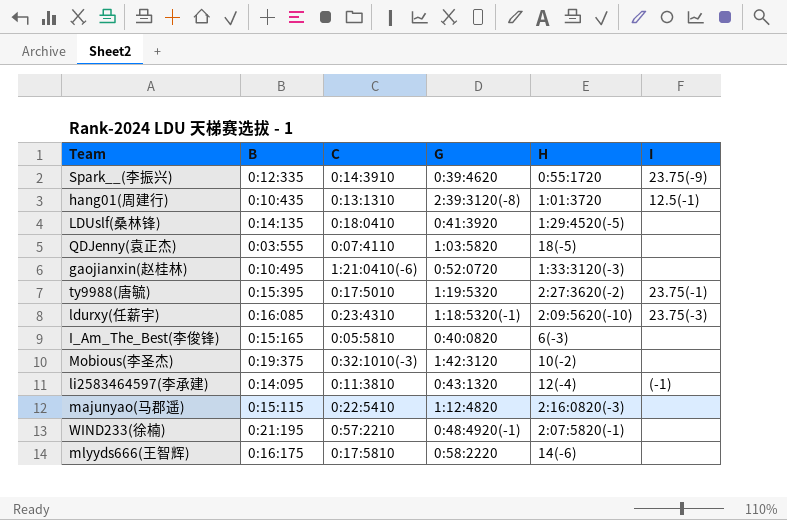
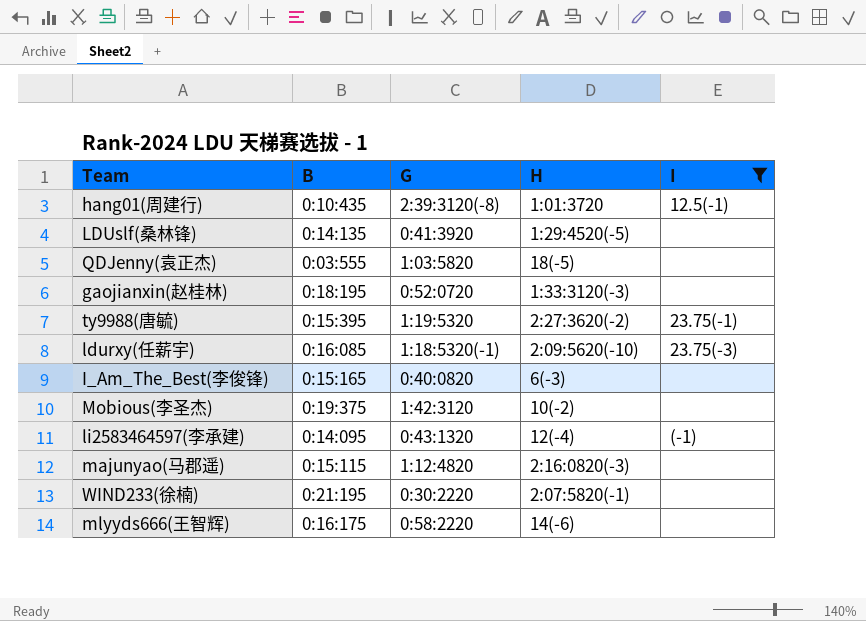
filter: none -> I != 23.75(-9)
column C | position: 3 -> none
gaojianxin(赵桂林) | B: 0:10:495 -> 0:18:195
WIND233(徐楠) | G: 0:48:4920(-1) -> 0:30:2220

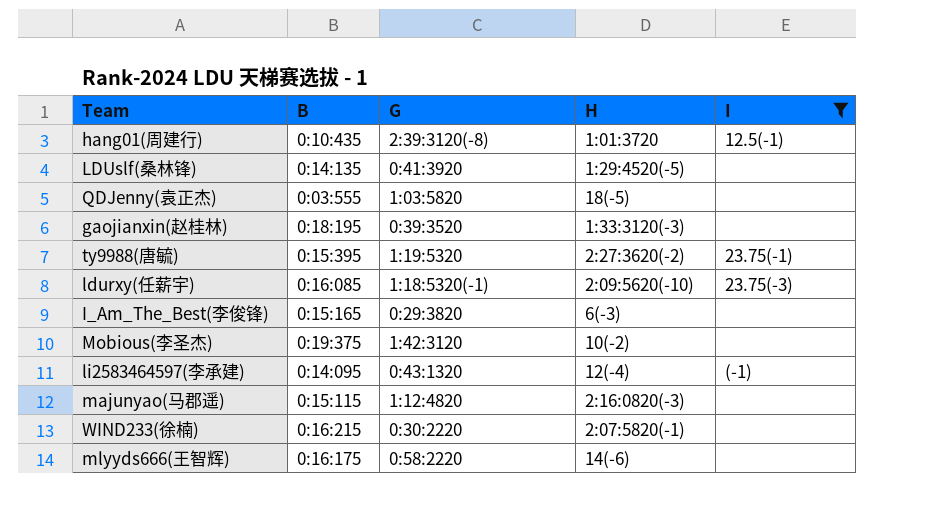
gaojianxin(赵桂林) | G: 0:52:0720 -> 0:39:3520
I_Am_The_Best(李俊锋) | G: 0:40:0820 -> 0:29:3820
WIND233(徐楠) | B: 0:21:195 -> 0:16:215

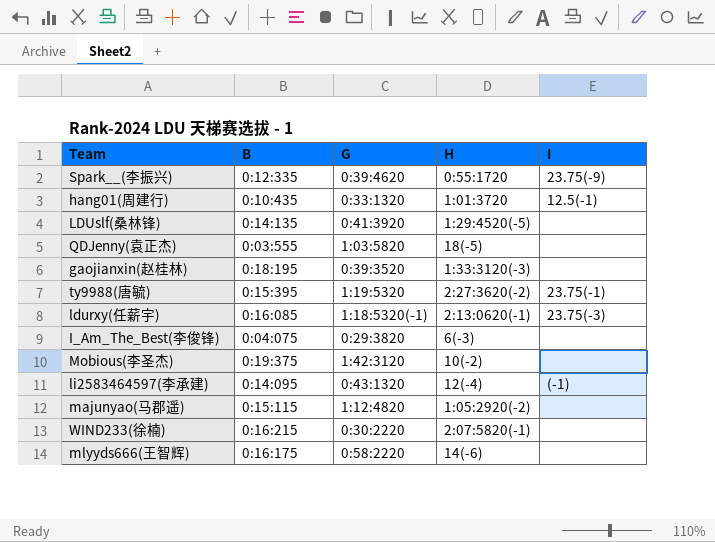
filter: I != 23.75(-9) -> none
hang01(周建行) | G: 2:39:3120(-8) -> 0:33:1320
ldurxy(任薪宇) | H: 2:09:5620(-10) -> 2:13:0620(-1)
I_Am_The_Best(李俊锋) | B: 0:15:165 -> 0:04:075
majunyao(马郡遥) | H: 2:16:0820(-3) -> 1:05:2920(-2)

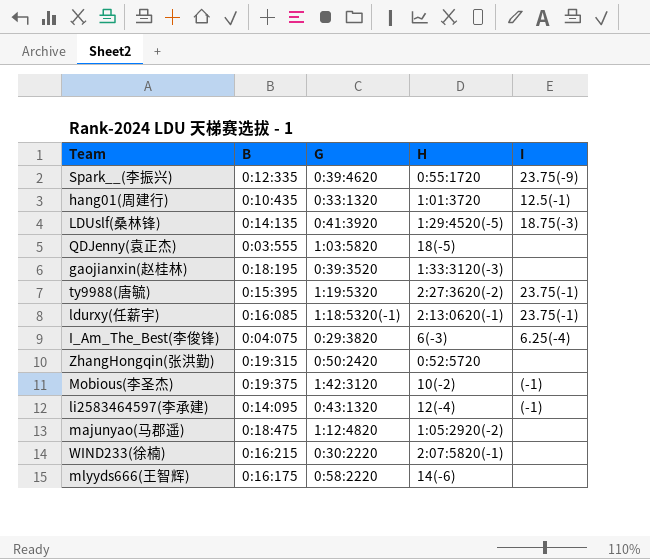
LDUslf(桑林锋) | I: none -> 18.75(-3)
ldurxy(任薪宇) | I: 23.75(-3) -> 23.75(-1)
I_Am_The_Best(李俊锋) | I: none -> 6.25(-4)
row ZhangHongqin(张洪勤): none -> 0:19:315 | 0:50:2420 | 0:52:5720 | none
Mobious(李圣杰) | I: none -> (-1)
majunyao(马郡遥) | B: 0:15:115 -> 0:18:475

